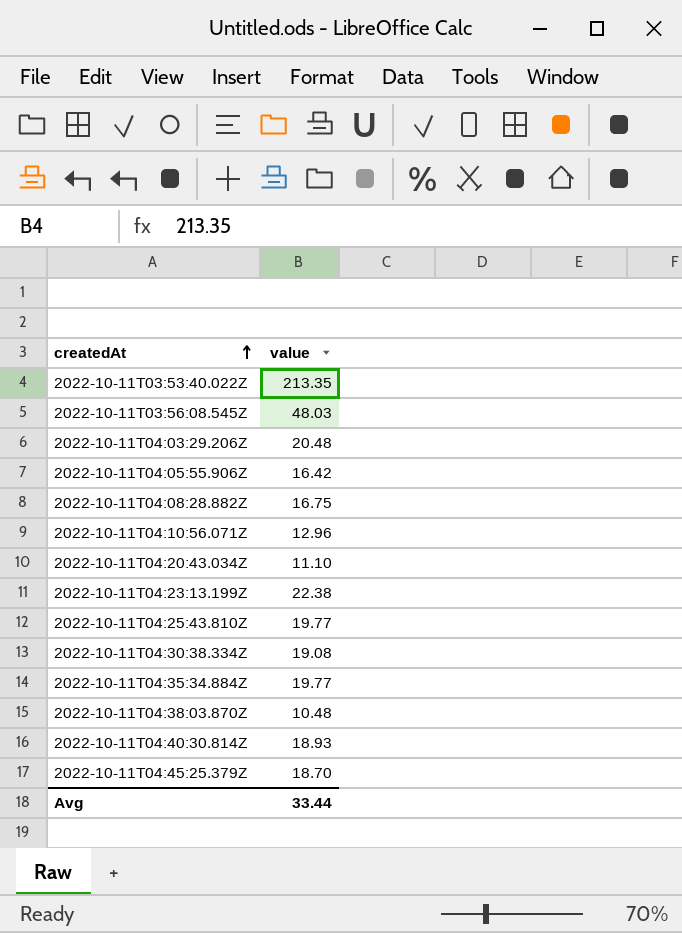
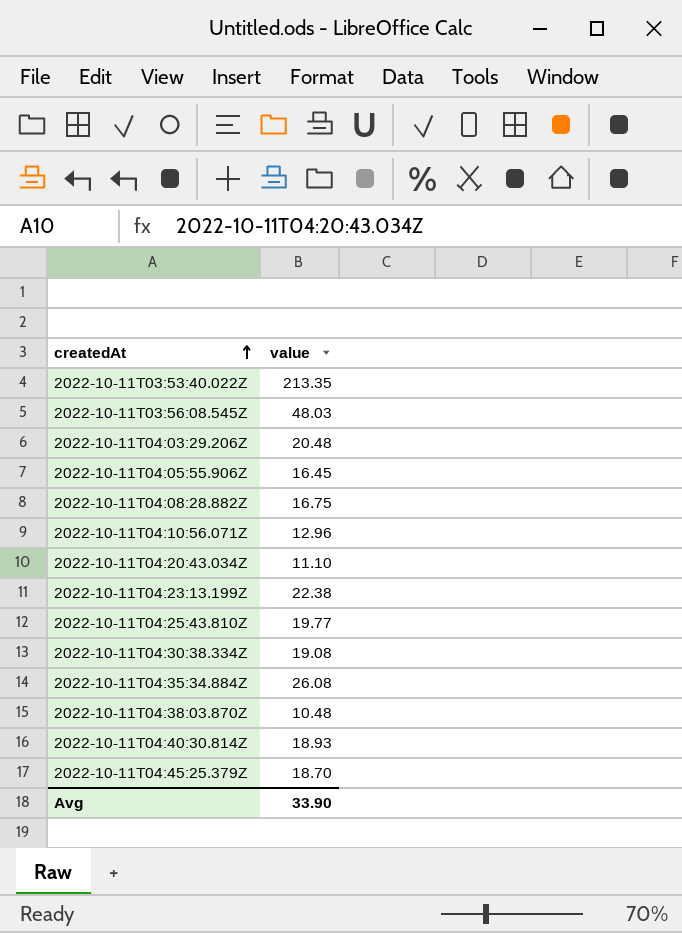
2022-10-11T04:05:55.906Z | value: 16.42 -> 16.45
2022-10-11T04:35:34.884Z | value: 19.77 -> 26.08
Avg | value: 33.44 -> 33.90

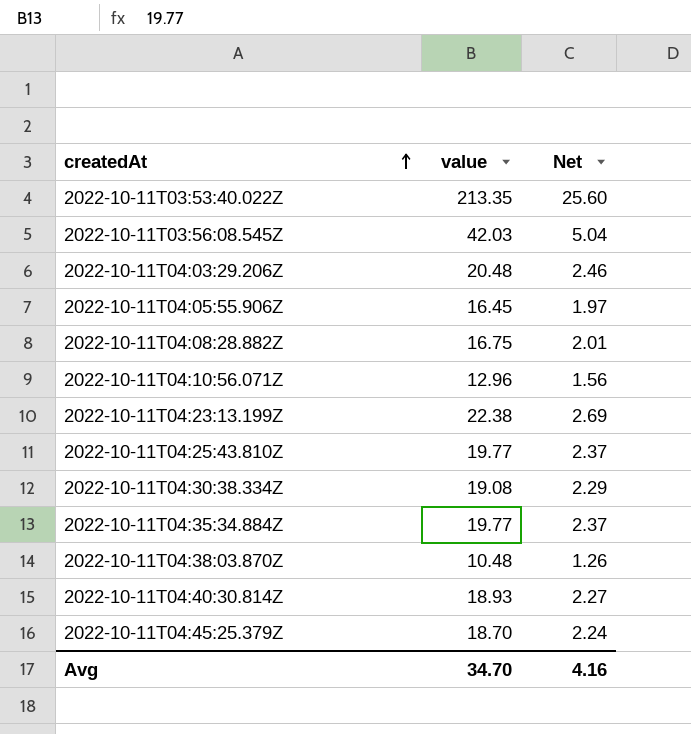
column Net | formula: none -> [value] * 0.12
row 2022-10-11T04:20:43.034Z: 11.10 -> none
2022-10-11T03:56:08.545Z | value: 48.03 -> 42.03
2022-10-11T04:35:34.884Z | value: 26.08 -> 19.77
Avg | value: 33.90 -> 34.70

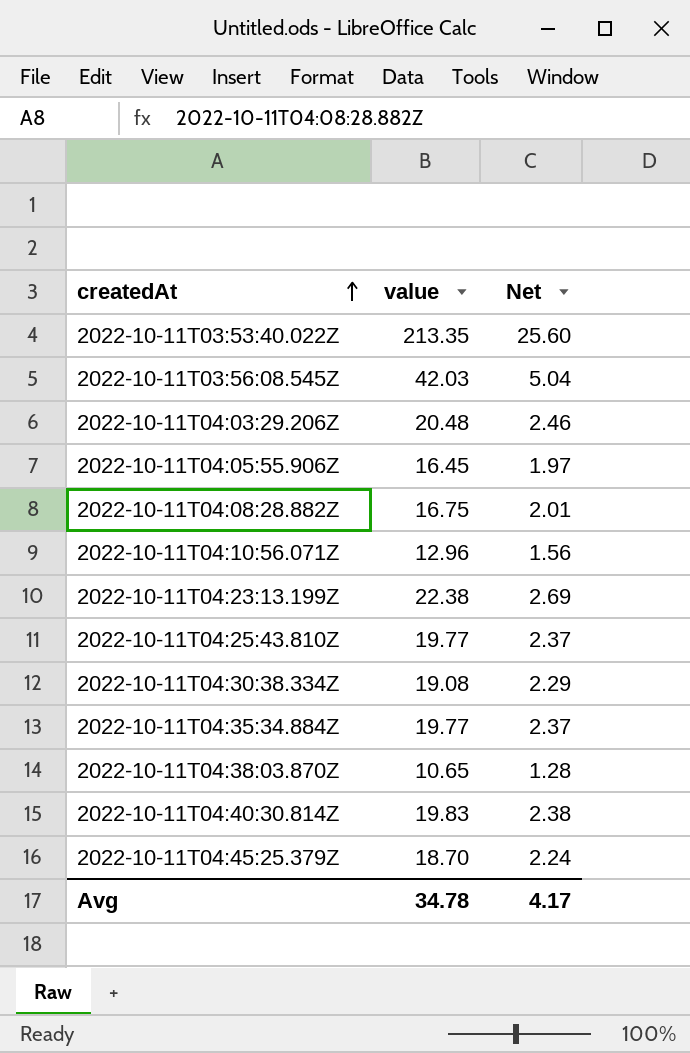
2022-10-11T04:38:03.870Z | value: 10.48 -> 10.65
2022-10-11T04:38:03.870Z | Net: 1.26 -> 1.28
2022-10-11T04:40:30.814Z | value: 18.93 -> 19.83
2022-10-11T04:40:30.814Z | Net: 2.27 -> 2.38
Avg | value: 34.70 -> 34.78
Avg | Net: 4.16 -> 4.17

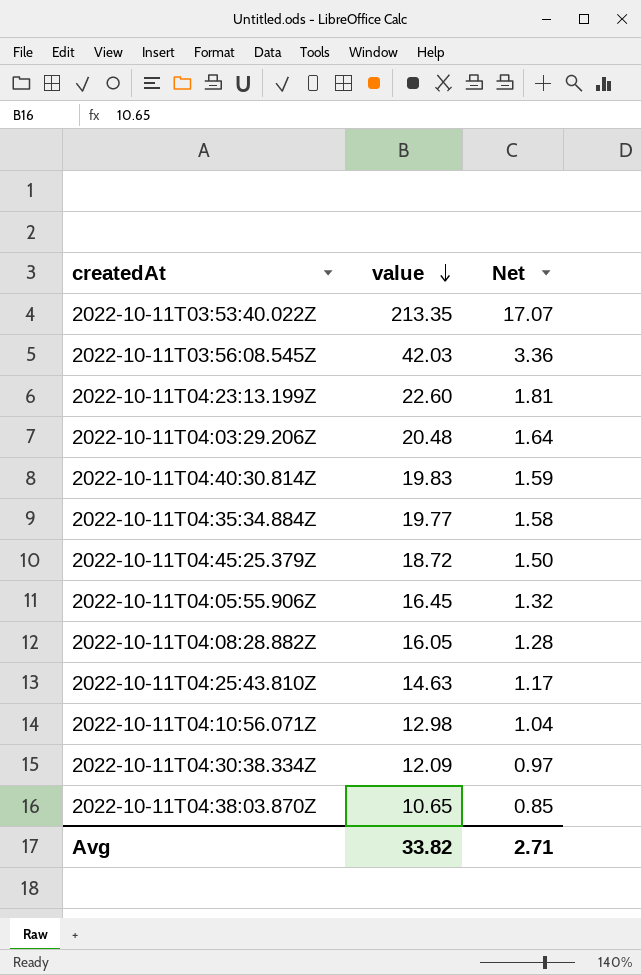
row order: createdAt ascending -> value descending
column Net | formula: [value] * 0.12 -> [value] * 0.08
2022-10-11T04:23:13.199Z | value: 22.38 -> 22.60
2022-10-11T04:45:25.379Z | value: 18.70 -> 18.72
2022-10-11T04:08:28.882Z | value: 16.75 -> 16.05
2022-10-11T04:25:43.810Z | value: 19.77 -> 14.63
2022-10-11T04:10:56.071Z | value: 12.96 -> 12.98
2022-10-11T04:30:38.334Z | value: 19.08 -> 12.09
Avg | value: 34.78 -> 33.82
Avg | Net: 4.17 -> 2.71

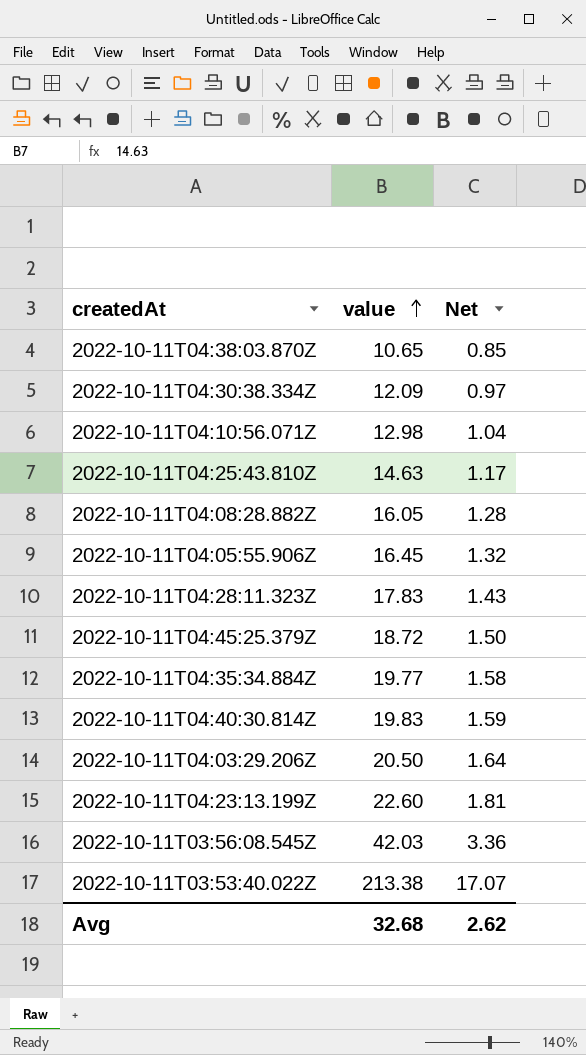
row order: value descending -> value ascending
row 2022-10-11T04:28:11.323Z: none -> 17.83 | 1.43
2022-10-11T04:03:29.206Z | value: 20.48 -> 20.50
2022-10-11T03:53:40.022Z | value: 213.35 -> 213.38
Avg | value: 33.82 -> 32.68
Avg | Net: 2.71 -> 2.62

